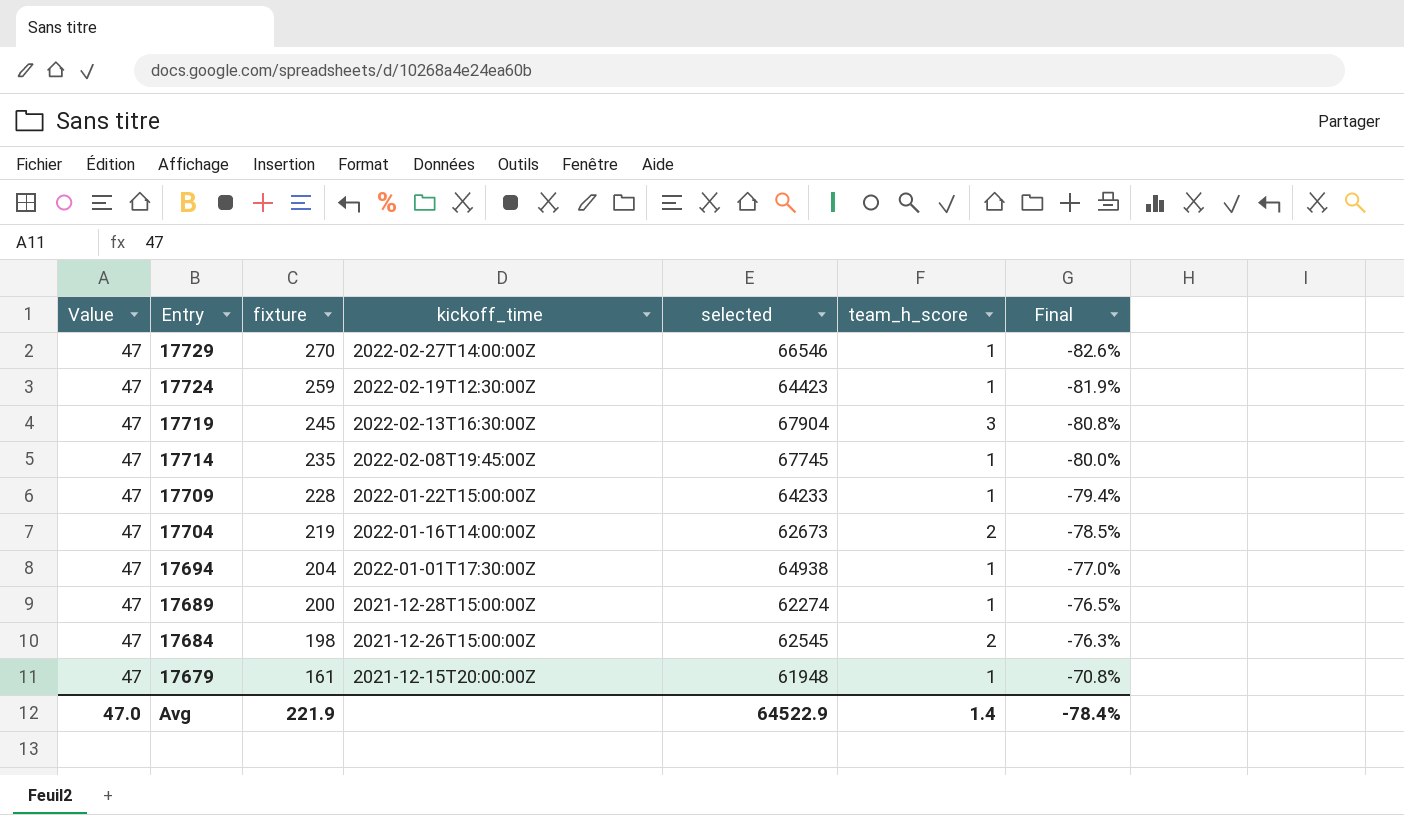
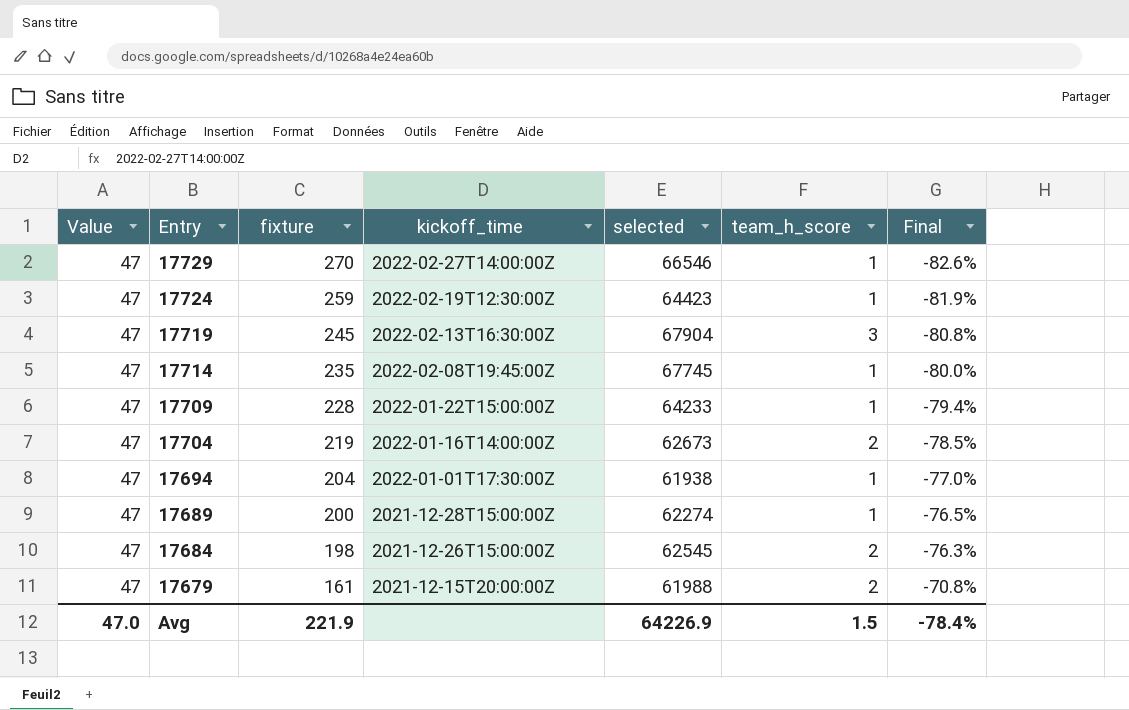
17694 | selected: 64938 -> 61938
17679 | selected: 61948 -> 61988
17679 | team_h_score: 1 -> 2
Avg | selected: 64522.9 -> 64226.9
Avg | team_h_score: 1.4 -> 1.5

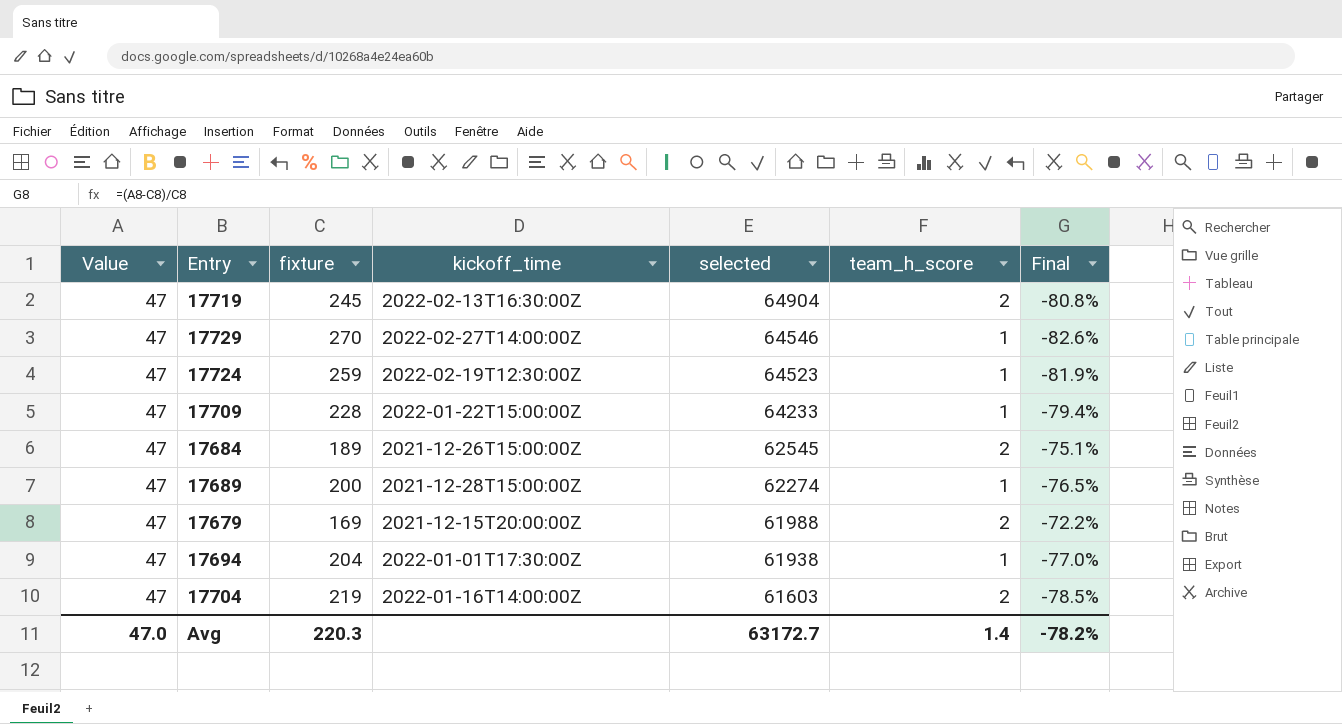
row order: Entry descending -> selected descending
row 17714: 47 | 235 | 2022-02-08T19:45:00Z | 67745 | 1 | -80.0% -> none
17719 | selected: 67904 -> 64904
17719 | team_h_score: 3 -> 2
17729 | selected: 66546 -> 64546
17724 | selected: 64423 -> 64523
17684 | fixture: 198 -> 189
17684 | Final: -76.3% -> -75.1%
17679 | fixture: 161 -> 169
17679 | Final: -70.8% -> -72.2%
17704 | selected: 62673 -> 61603
Avg | fixture: 221.9 -> 220.3
Avg | selected: 64226.9 -> 63172.7
Avg | team_h_score: 1.5 -> 1.4
Avg | Final: -78.4% -> -78.2%

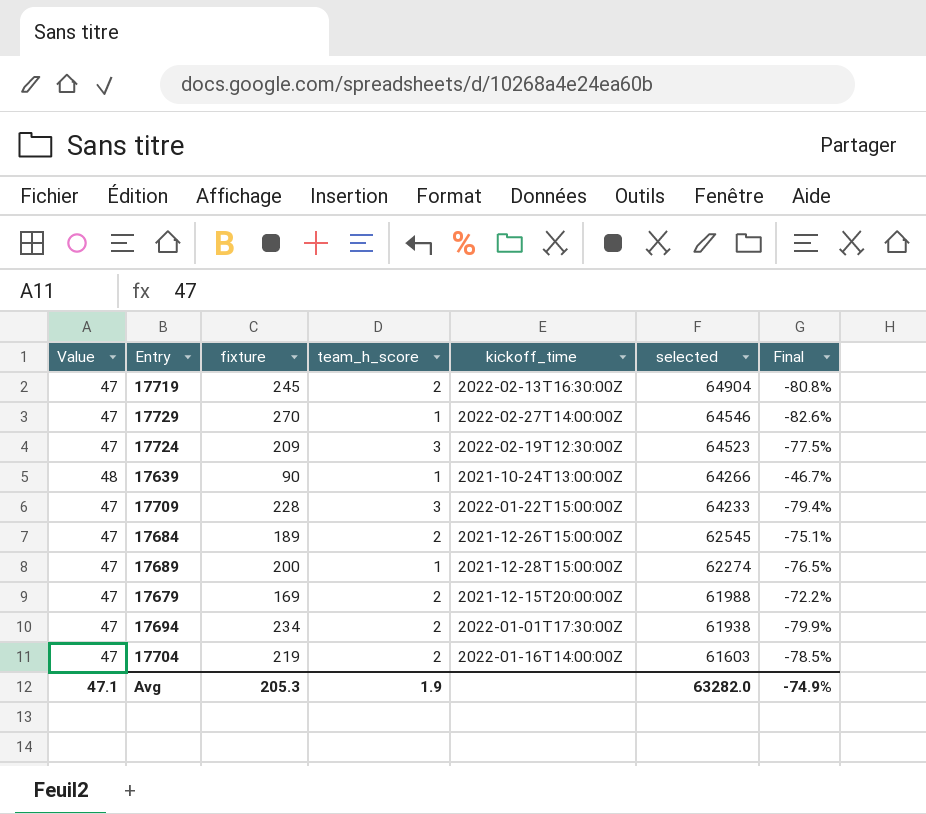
column team_h_score | position: 6 -> 4
17724 | fixture: 259 -> 209
17724 | team_h_score: 1 -> 3
17724 | Final: -81.9% -> -77.5%
row 17639: none -> 48 | 90 | 1 | 2021-10-24T13:00:00Z | 64266 | -46.7%
17709 | team_h_score: 1 -> 3
17694 | fixture: 204 -> 234
17694 | team_h_score: 1 -> 2
17694 | Final: -77.0% -> -79.9%
Avg | Value: 47.0 -> 47.1
Avg | fixture: 220.3 -> 205.3
Avg | team_h_score: 1.4 -> 1.9
Avg | selected: 63172.7 -> 63282.0
Avg | Final: -78.2% -> -74.9%

